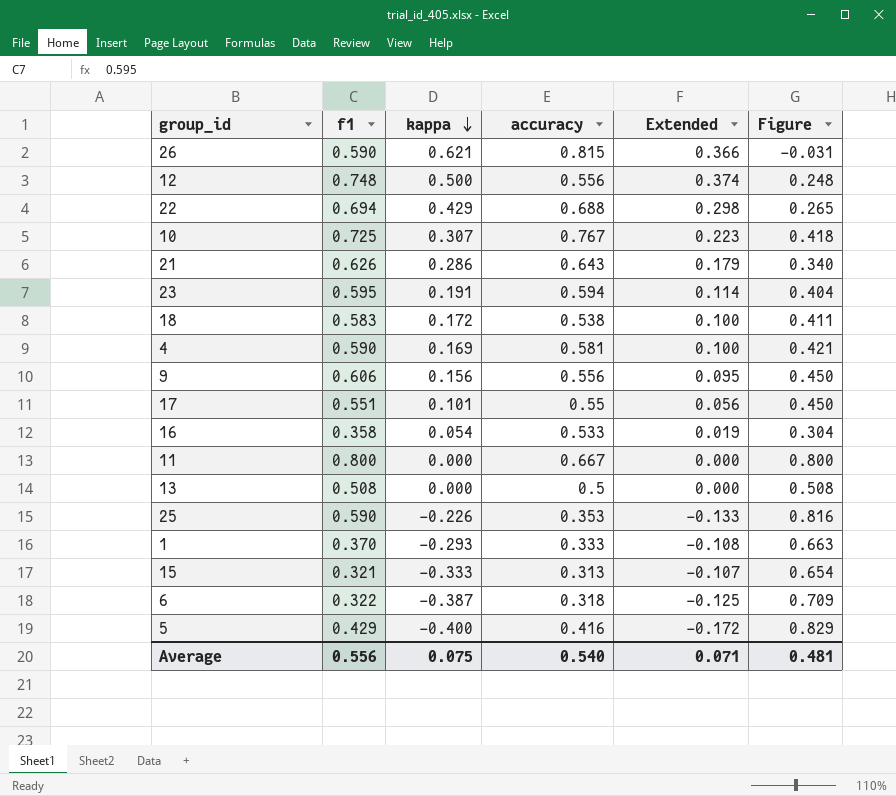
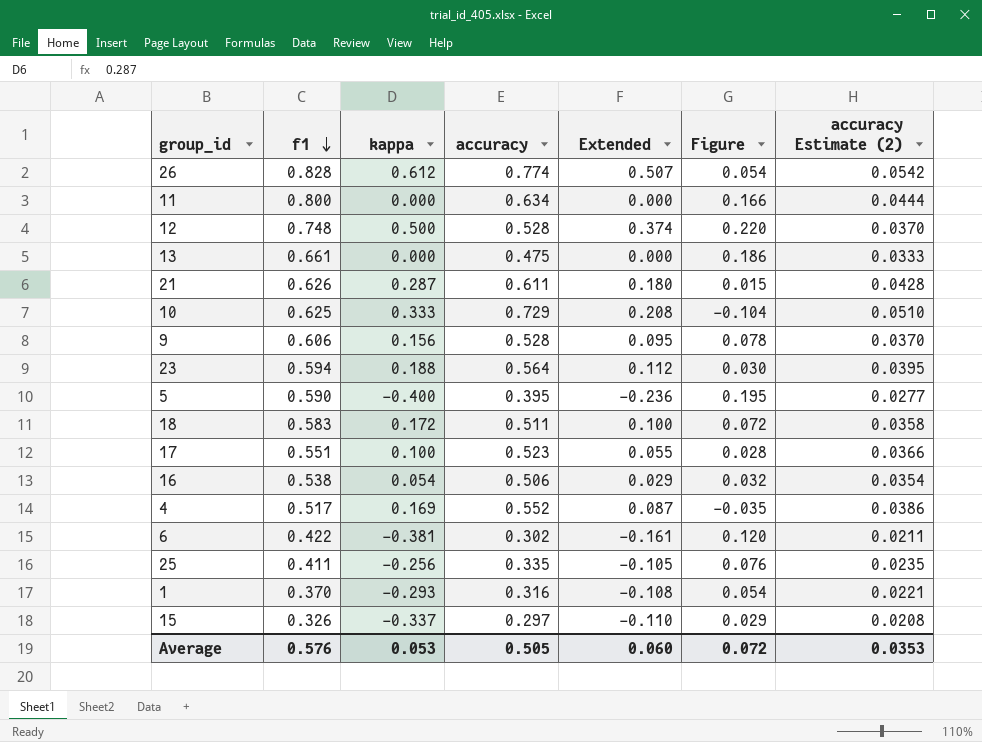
row order: kappa descending -> f1 descending
column Figure | formula: [f1] - [kappa] -> [f1] - [accuracy]
column accuracy Estimate (2) | formula: none -> [accuracy] * 0.07
row 22: 0.694 | 0.429 | 0.688 | 0.298 | 0.265 -> none
26 | f1: 0.590 -> 0.828
26 | kappa: 0.621 -> 0.612
26 | accuracy: 0.815 -> 0.774
26 | Extended: 0.366 -> 0.507
11 | accuracy: 0.667 -> 0.634
12 | accuracy: 0.556 -> 0.528
13 | f1: 0.508 -> 0.661
13 | accuracy: 0.5 -> 0.475
21 | kappa: 0.286 -> 0.287
21 | accuracy: 0.643 -> 0.611
21 | Extended: 0.179 -> 0.180
10 | f1: 0.725 -> 0.625
10 | kappa: 0.307 -> 0.333
10 | accuracy: 0.767 -> 0.729
10 | Extended: 0.223 -> 0.208
9 | accuracy: 0.556 -> 0.528
23 | f1: 0.595 -> 0.594
23 | kappa: 0.191 -> 0.188
23 | accuracy: 0.594 -> 0.564
23 | Extended: 0.114 -> 0.112
5 | f1: 0.429 -> 0.590
5 | accuracy: 0.416 -> 0.395
5 | Extended: -0.172 -> -0.236
18 | accuracy: 0.538 -> 0.511
17 | kappa: 0.101 -> 0.100
17 | accuracy: 0.55 -> 0.523
17 | Extended: 0.056 -> 0.055
16 | f1: 0.358 -> 0.538
16 | accuracy: 0.533 -> 0.506
16 | Extended: 0.019 -> 0.029
4 | f1: 0.590 -> 0.517
4 | accuracy: 0.581 -> 0.552
4 | Extended: 0.100 -> 0.087
6 | f1: 0.322 -> 0.422
6 | kappa: -0.387 -> -0.381
6 | accuracy: 0.318 -> 0.302
6 | Extended: -0.125 -> -0.161
25 | f1: 0.590 -> 0.411
25 | kappa: -0.226 -> -0.256
25 | accuracy: 0.353 -> 0.335
25 | Extended: -0.133 -> -0.105
1 | accuracy: 0.333 -> 0.316
15 | f1: 0.321 -> 0.326
15 | kappa: -0.333 -> -0.337
15 | accuracy: 0.313 -> 0.297
15 | Extended: -0.107 -> -0.110
Average | f1: 0.556 -> 0.576
Average | kappa: 0.075 -> 0.053
Average | accuracy: 0.540 -> 0.505
Average | Extended: 0.071 -> 0.060
Average | Figure: 0.481 -> 0.072

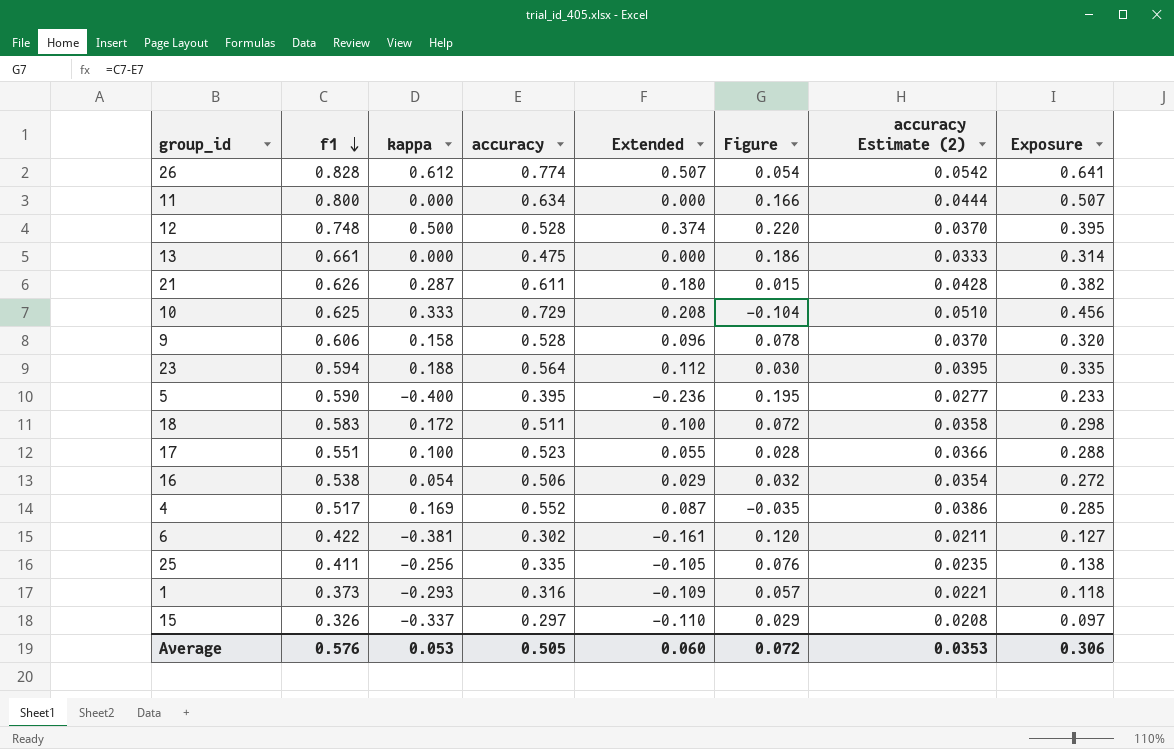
column Exposure | formula: none -> [f1] * [accuracy]
9 | kappa: 0.156 -> 0.158
9 | Extended: 0.095 -> 0.096
1 | f1: 0.370 -> 0.373
1 | Extended: -0.108 -> -0.109
1 | Figure: 0.054 -> 0.057

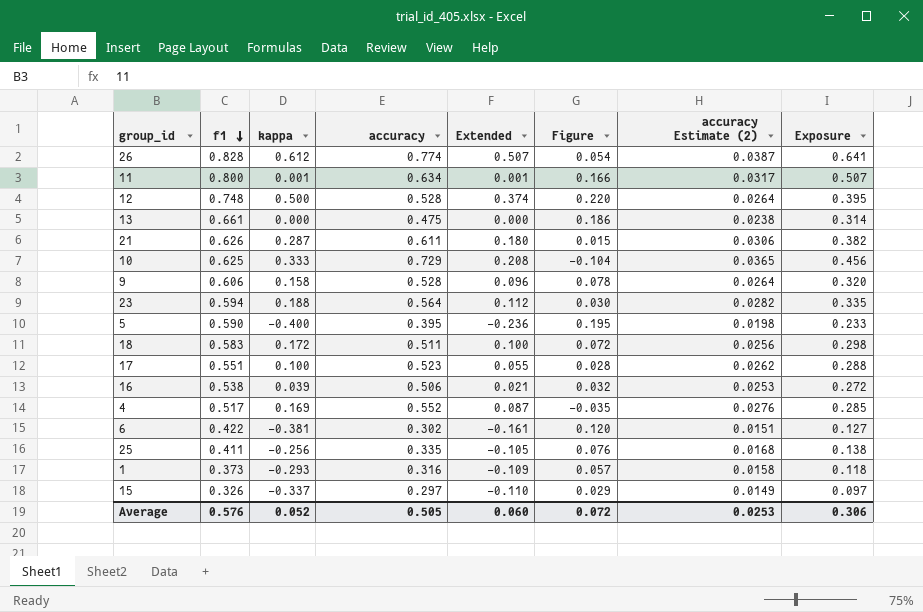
column accuracy Estimate (2) | formula: [accuracy] * 0.07 -> [accuracy] * 0.05
11 | kappa: 0.000 -> 0.001
11 | Extended: 0.000 -> 0.001
16 | kappa: 0.054 -> 0.039
16 | Extended: 0.029 -> 0.021
Average | kappa: 0.053 -> 0.052
Average | accuracy Estimate (2): 0.0353 -> 0.0253

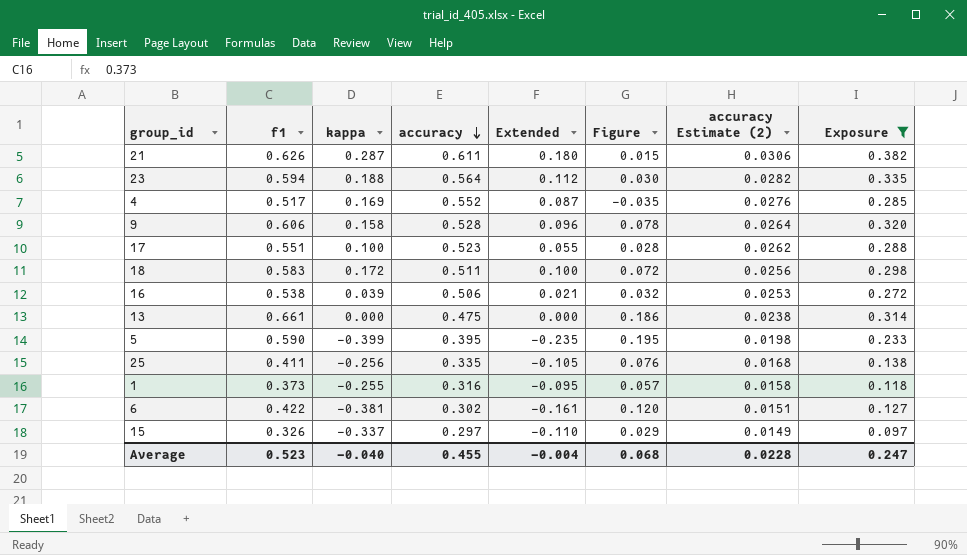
filter: none -> Exposure <= 0.382
row order: f1 descending -> accuracy descending
5 | kappa: -0.400 -> -0.399
5 | Extended: -0.236 -> -0.235
1 | kappa: -0.293 -> -0.255
1 | Extended: -0.109 -> -0.095
Average | f1: 0.576 -> 0.523
Average | kappa: 0.052 -> -0.040
Average | accuracy: 0.505 -> 0.455
Average | Extended: 0.060 -> -0.004
Average | Figure: 0.072 -> 0.068
Average | accuracy Estimate (2): 0.0253 -> 0.0228
Average | Exposure: 0.306 -> 0.247

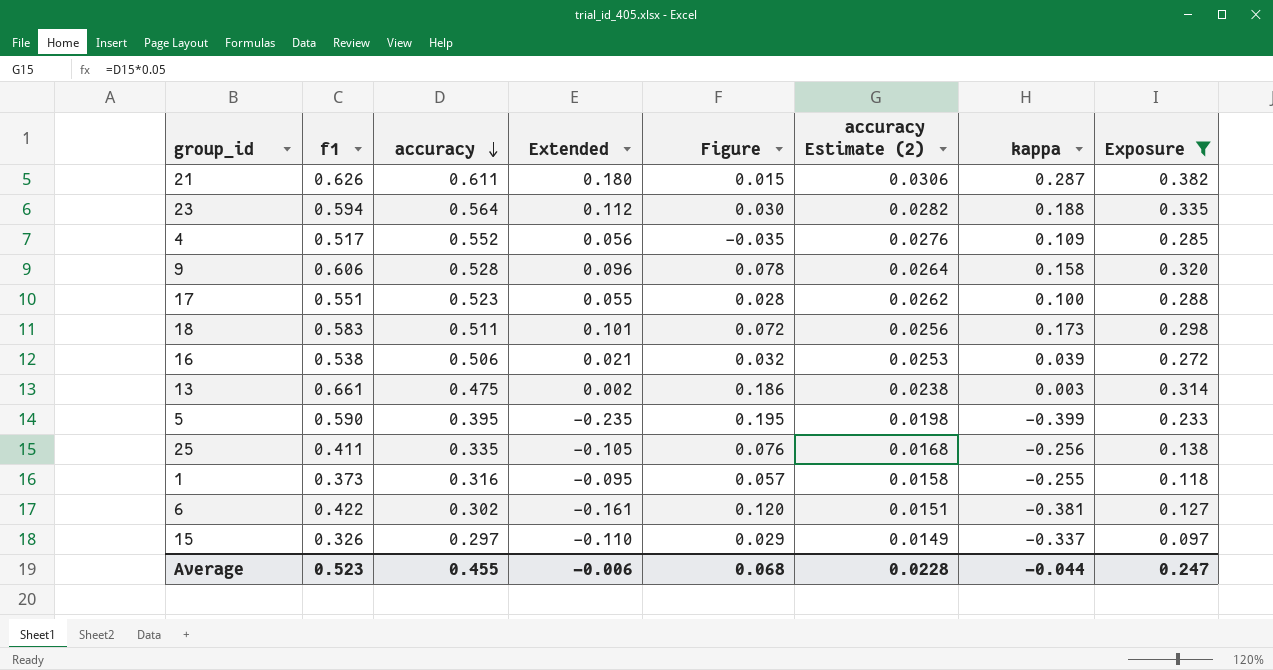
column kappa | position: 3 -> 7
4 | Extended: 0.087 -> 0.056
4 | kappa: 0.169 -> 0.109
18 | Extended: 0.100 -> 0.101
18 | kappa: 0.172 -> 0.173
13 | Extended: 0.000 -> 0.002
13 | kappa: 0.000 -> 0.003
Average | Extended: -0.004 -> -0.006
Average | kappa: -0.040 -> -0.044

